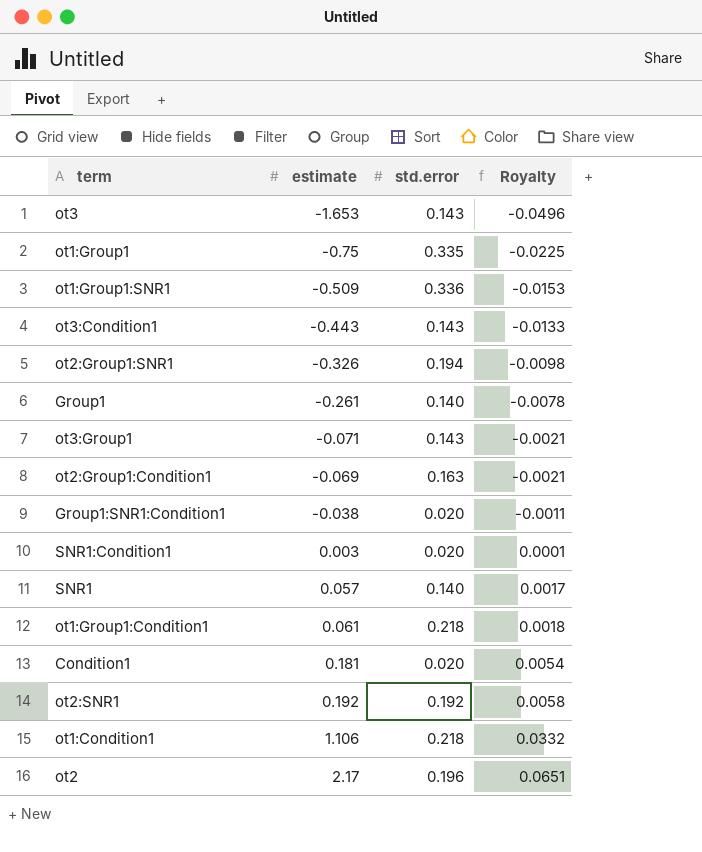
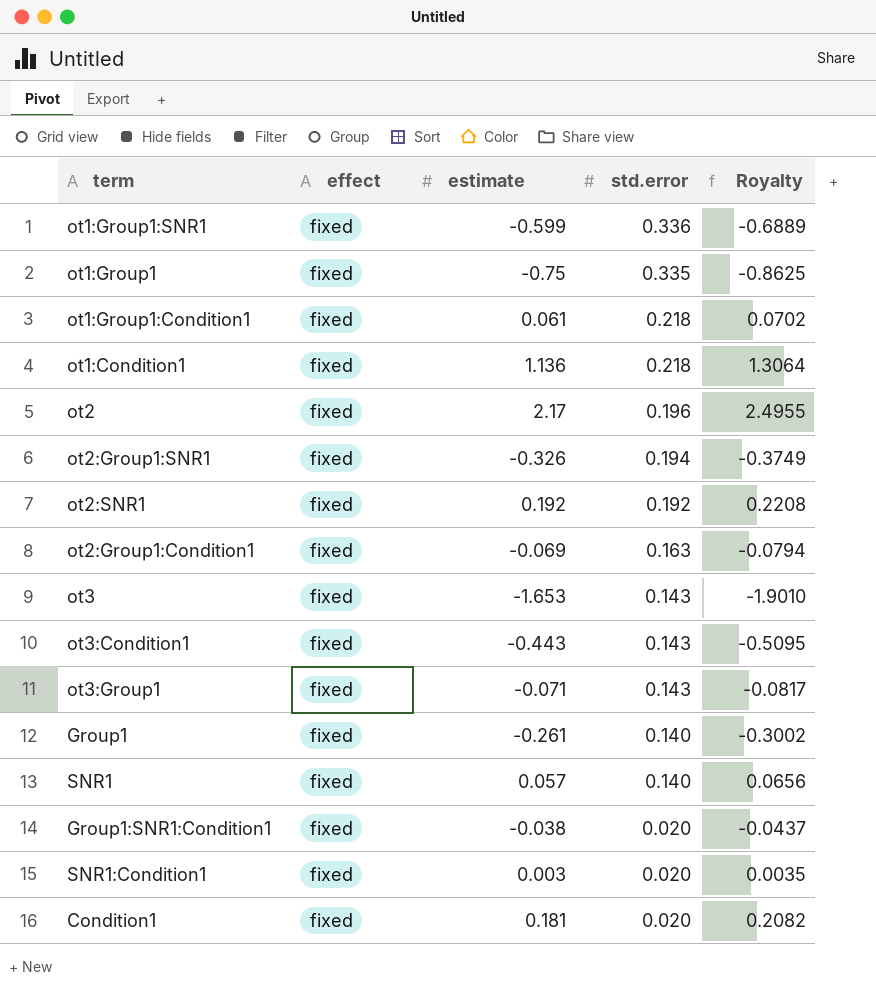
row order: estimate ascending -> std.error descending
column effect | position: none -> 2
column Royalty | formula: [estimate] * 0.03 -> [estimate] * 1.15
ot1:Group1:SNR1 | estimate: -0.509 -> -0.599
ot1:Condition1 | estimate: 1.106 -> 1.136

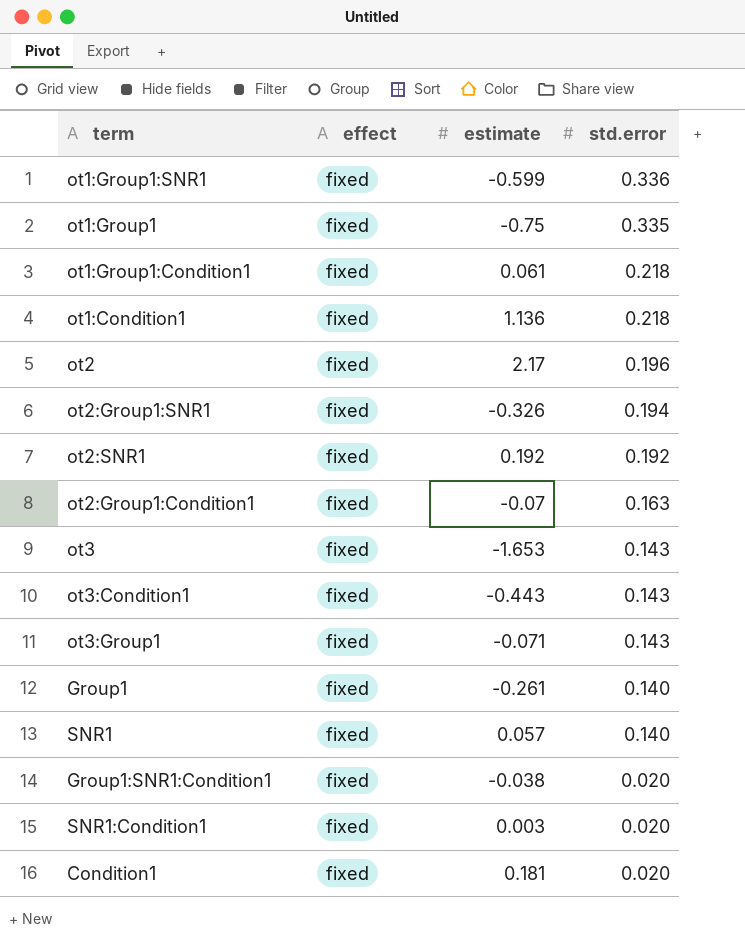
column Royalty | formula: [estimate] * 1.15 -> none
ot2:Group1:Condition1 | estimate: -0.069 -> -0.07

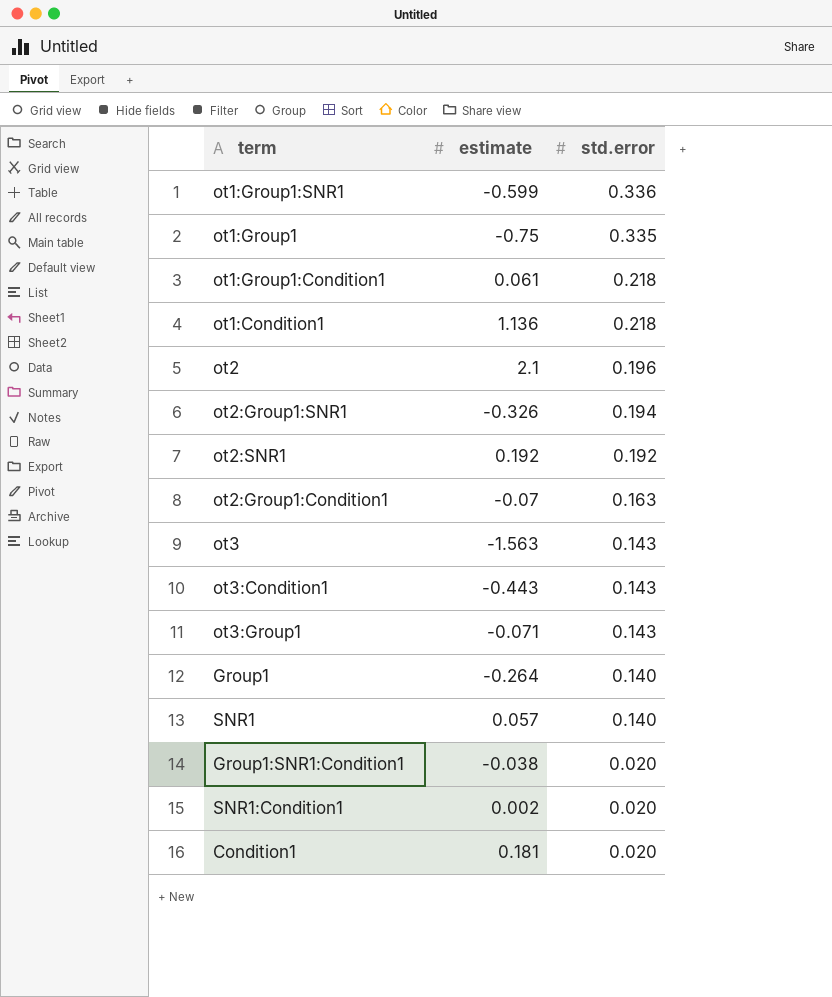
column effect | position: 2 -> none
ot2 | estimate: 2.17 -> 2.1
ot3 | estimate: -1.653 -> -1.563
Group1 | estimate: -0.261 -> -0.264
SNR1:Condition1 | estimate: 0.003 -> 0.002

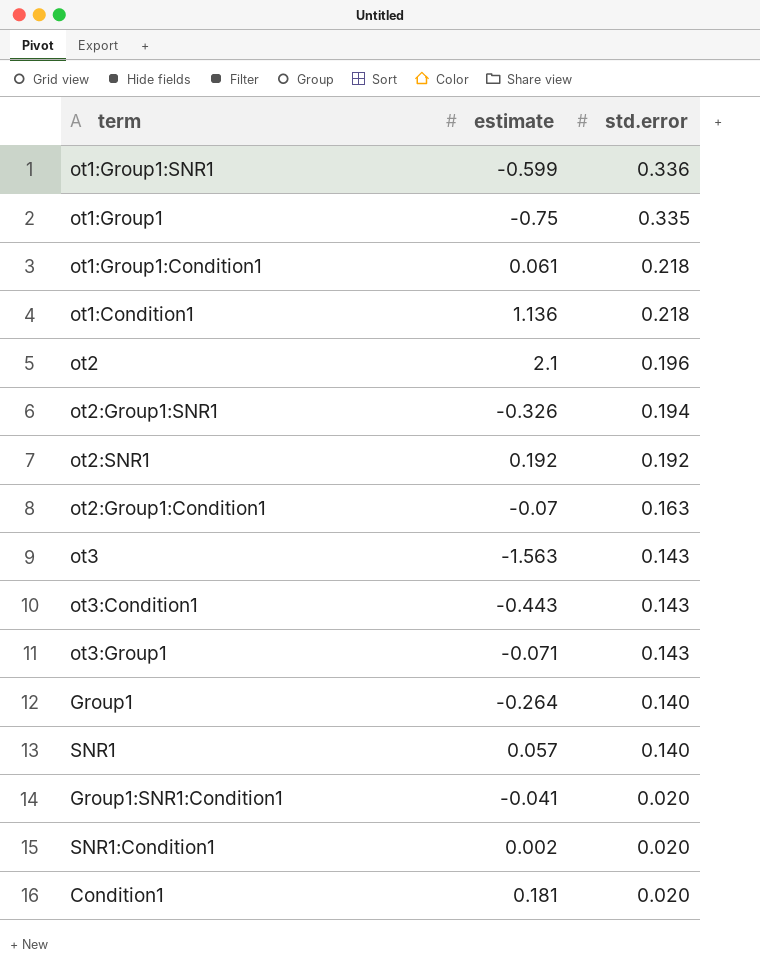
Group1:SNR1:Condition1 | estimate: -0.038 -> -0.041

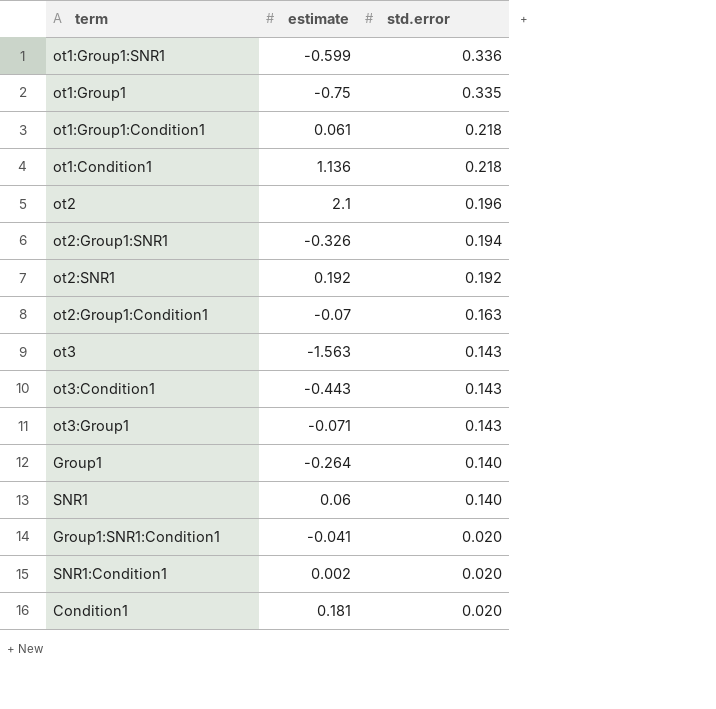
SNR1 | estimate: 0.057 -> 0.06

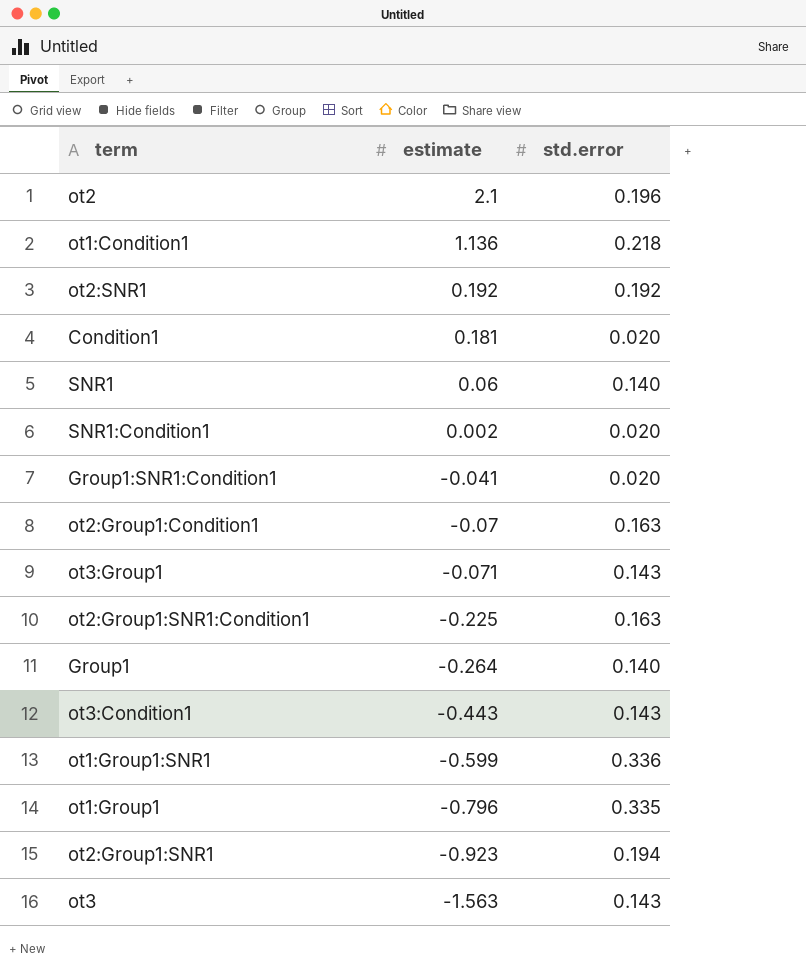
row order: std.error descending -> estimate descending
row ot1:Group1:Condition1: 0.061 | 0.218 -> none
row ot2:Group1:SNR1:Condition1: none -> -0.225 | 0.163
ot1:Group1 | estimate: -0.75 -> -0.796
ot2:Group1:SNR1 | estimate: -0.326 -> -0.923

